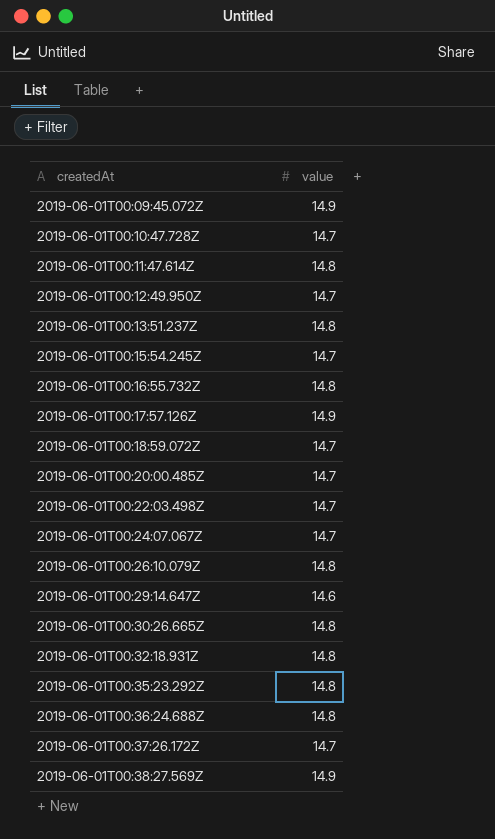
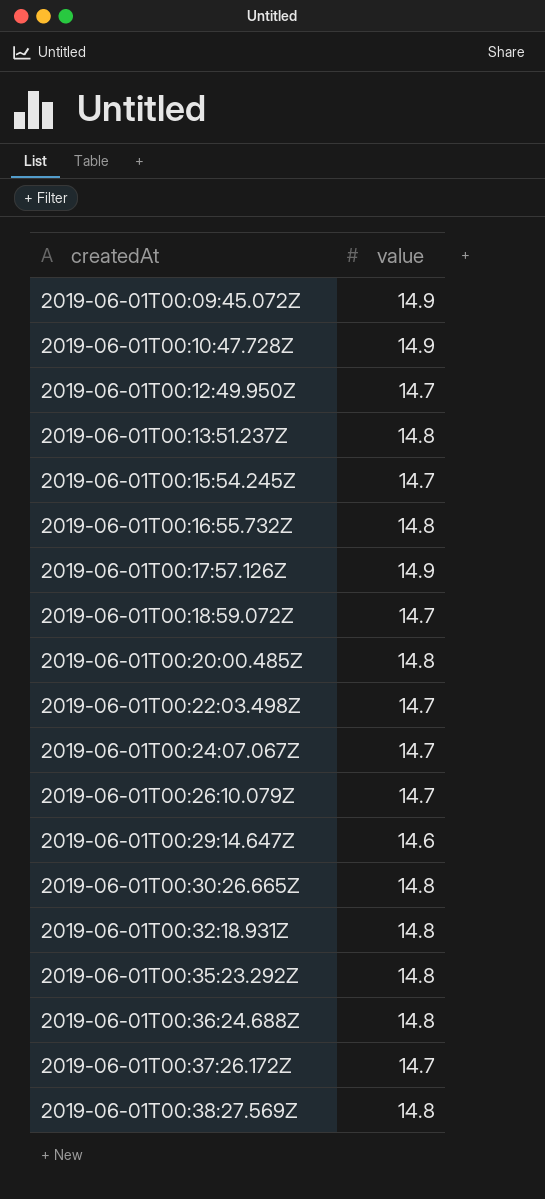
row 2019-06-01T00:11:47.614Z: 14.8 -> none
2019-06-01T00:10:47.728Z | value: 14.7 -> 14.9
2019-06-01T00:20:00.485Z | value: 14.7 -> 14.8
2019-06-01T00:26:10.079Z | value: 14.8 -> 14.7
2019-06-01T00:38:27.569Z | value: 14.9 -> 14.8

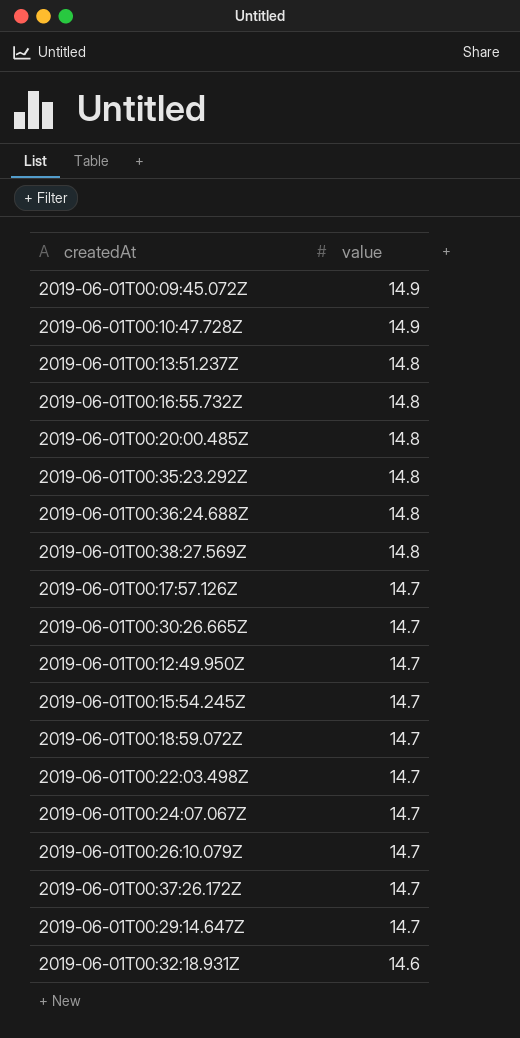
row order: createdAt ascending -> value descending
2019-06-01T00:17:57.126Z | value: 14.9 -> 14.7
2019-06-01T00:30:26.665Z | value: 14.8 -> 14.7
2019-06-01T00:29:14.647Z | value: 14.6 -> 14.7
2019-06-01T00:32:18.931Z | value: 14.8 -> 14.6

